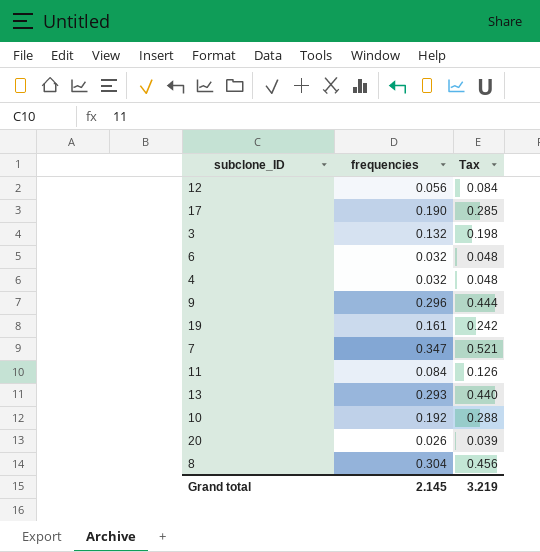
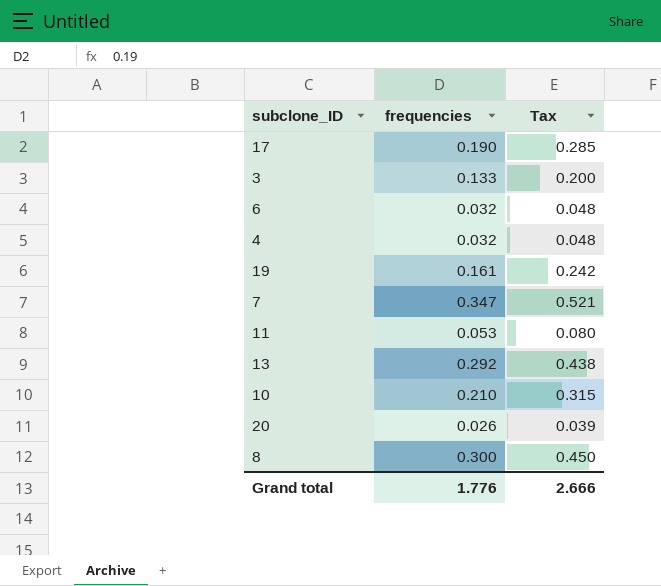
row 12: 0.056 | 0.084 -> none
row 9: 0.296 | 0.444 -> none
3 | frequencies: 0.132 -> 0.133
3 | Tax: 0.198 -> 0.200
11 | frequencies: 0.084 -> 0.053
11 | Tax: 0.126 -> 0.080
13 | frequencies: 0.293 -> 0.292
13 | Tax: 0.440 -> 0.438
10 | frequencies: 0.192 -> 0.210
10 | Tax: 0.288 -> 0.315
8 | frequencies: 0.304 -> 0.300
8 | Tax: 0.456 -> 0.450
Grand total | frequencies: 2.145 -> 1.776
Grand total | Tax: 3.219 -> 2.666

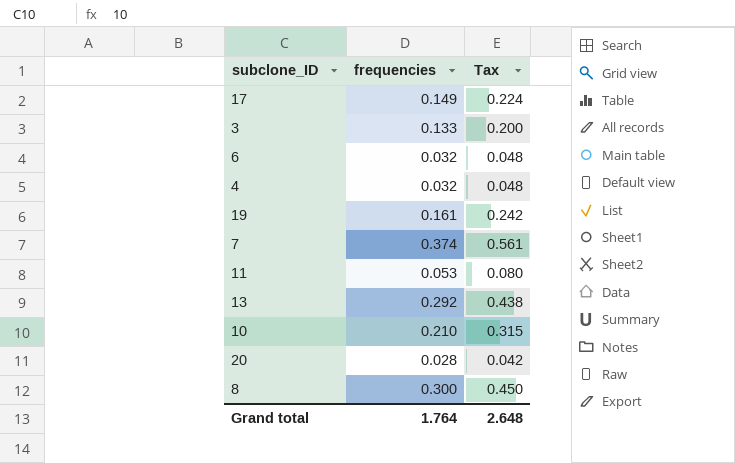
17 | frequencies: 0.190 -> 0.149
17 | Tax: 0.285 -> 0.224
7 | frequencies: 0.347 -> 0.374
7 | Tax: 0.521 -> 0.561
20 | frequencies: 0.026 -> 0.028
20 | Tax: 0.039 -> 0.042
Grand total | frequencies: 1.776 -> 1.764
Grand total | Tax: 2.666 -> 2.648

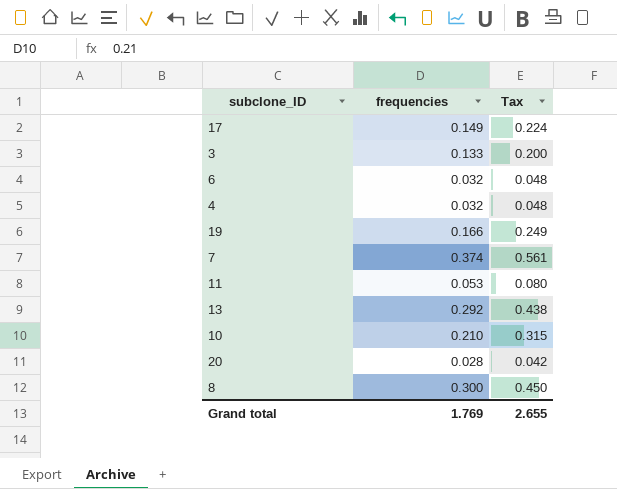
19 | frequencies: 0.161 -> 0.166
19 | Tax: 0.242 -> 0.249
Grand total | frequencies: 1.764 -> 1.769
Grand total | Tax: 2.648 -> 2.655

